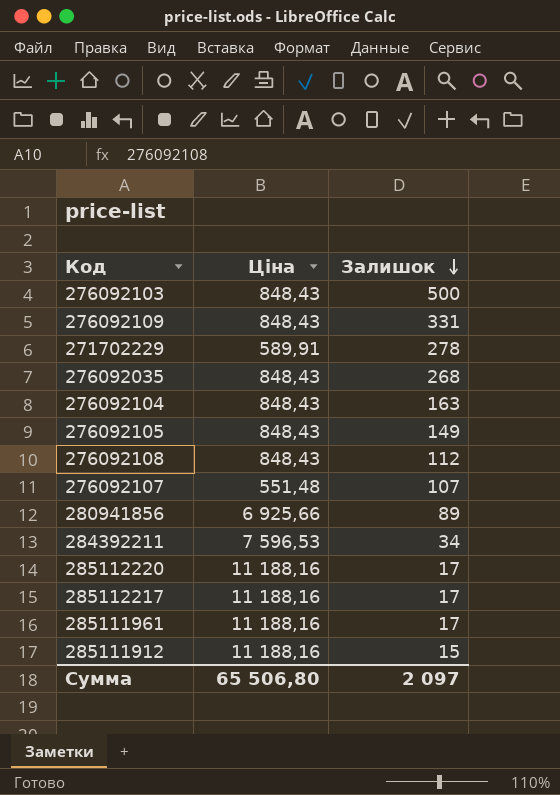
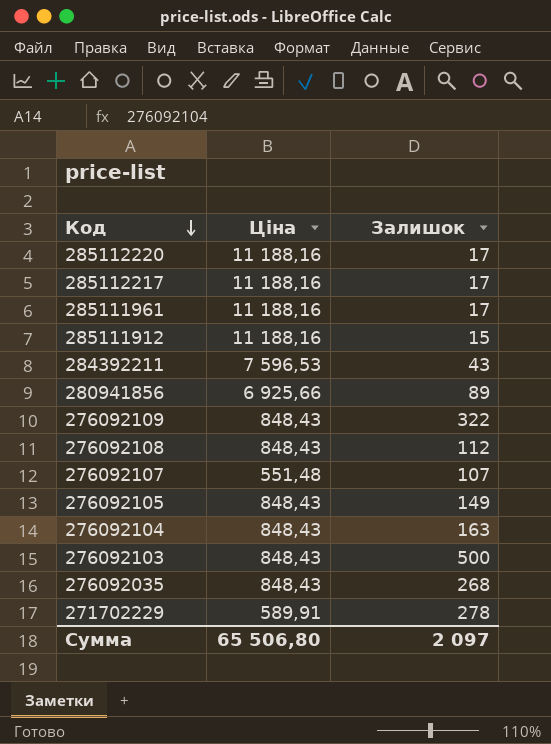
row order: Залишок descending -> Код descending
284392211 | Залишок: 34 -> 43
276092109 | Залишок: 331 -> 322

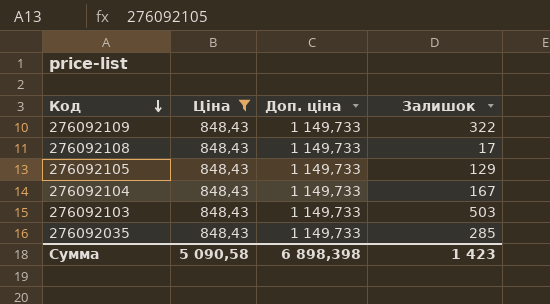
filter: none -> Ціна = 848,43
column Доп. ціна | position: none -> 3
276092108 | Залишок: 112 -> 17
276092105 | Залишок: 149 -> 129
276092104 | Залишок: 163 -> 167
276092103 | Залишок: 500 -> 503
276092035 | Залишок: 268 -> 285
Сумма | Ціна: 65 506,80 -> 5 090,58
Сумма | Залишок: 2 097 -> 1 423

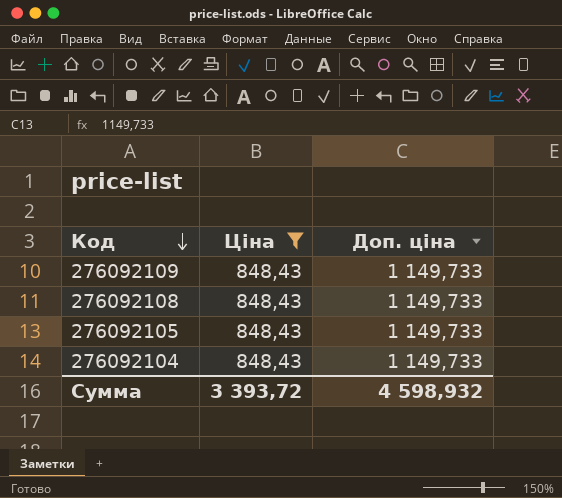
column Залишок | position: 4 -> none
row 276092103: 848,43 | 1 149,733 | 503 -> none
row 276092035: 848,43 | 1 149,733 | 285 -> none
Сумма | Ціна: 5 090,58 -> 3 393,72
Сумма | Доп. ціна: 6 898,398 -> 4 598,932

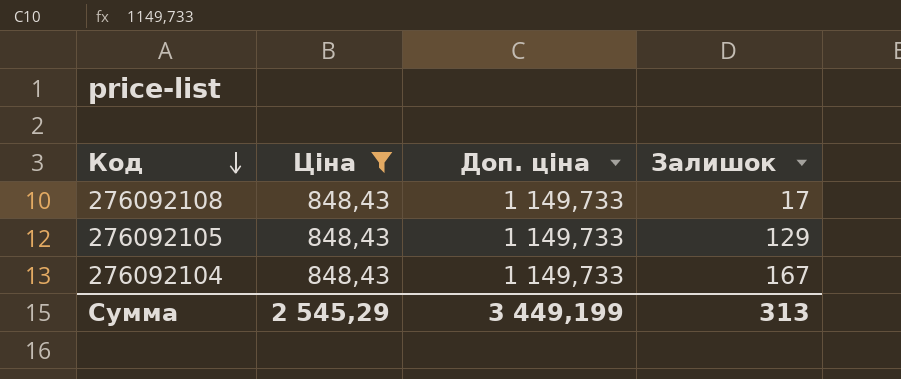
column Залишок | position: none -> 4
row 276092109: 848,43 | 1 149,733 -> none
Сумма | Ціна: 3 393,72 -> 2 545,29
Сумма | Доп. ціна: 4 598,932 -> 3 449,199

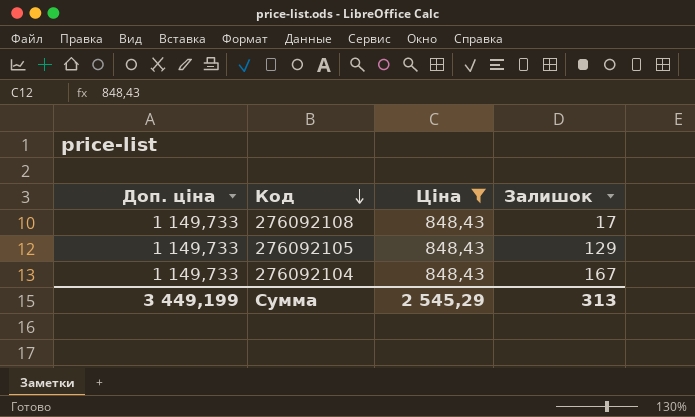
column Доп. ціна | position: 3 -> 1

